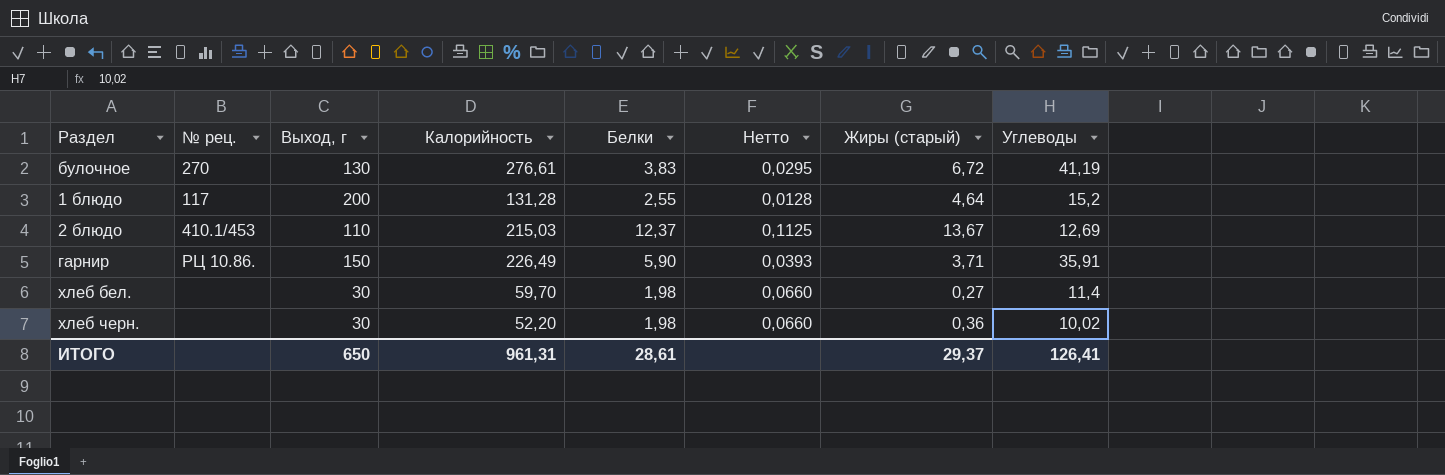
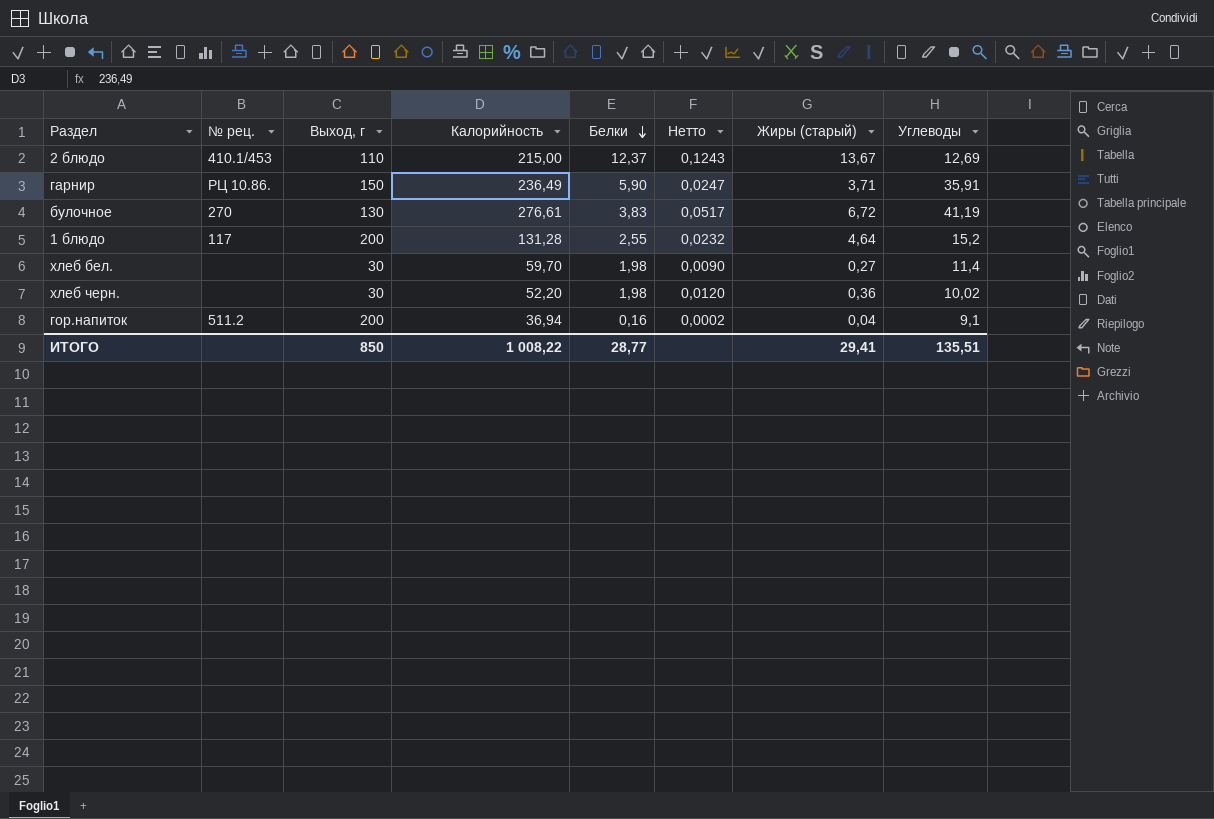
row order: none -> Белки descending
column Нетто | formula: [Белки] / [Выход, г] -> [Жиры (старый)] / [Выход, г]
2 блюдо | Калорийность: 215,03 -> 215,00
гарнир | Калорийность: 226,49 -> 236,49
row гор.напиток: none -> 511.2 | 200 | 36,94 | 0,16 | 0,0002 | 0,04 | 9,1
ИТОГО | Выход, г: 650 -> 850
ИТОГО | Калорийность: 961,31 -> 1 008,22
ИТОГО | Белки: 28,61 -> 28,77
ИТОГО | Жиры (старый): 29,37 -> 29,41
ИТОГО | Углеводы: 126,41 -> 135,51

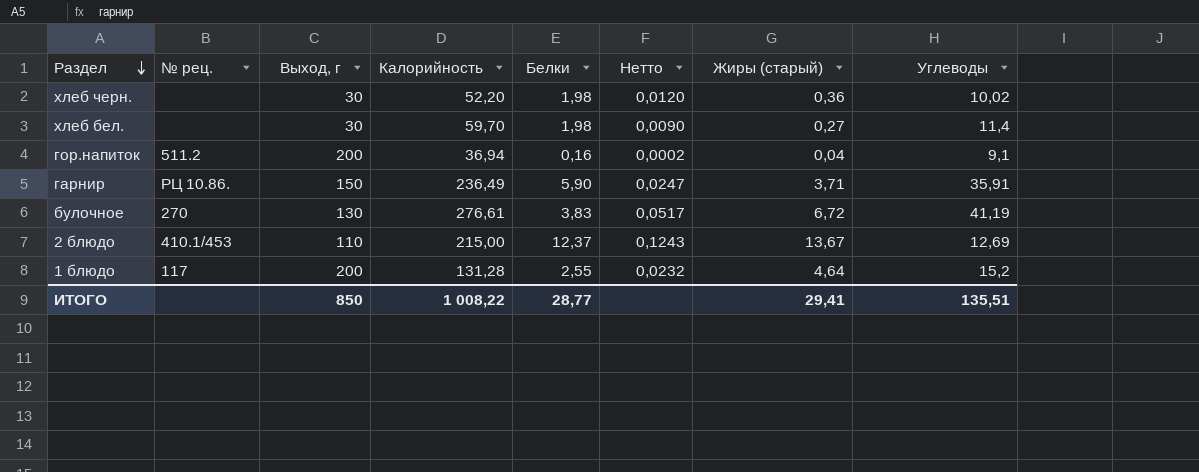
row order: Белки descending -> Раздел descending

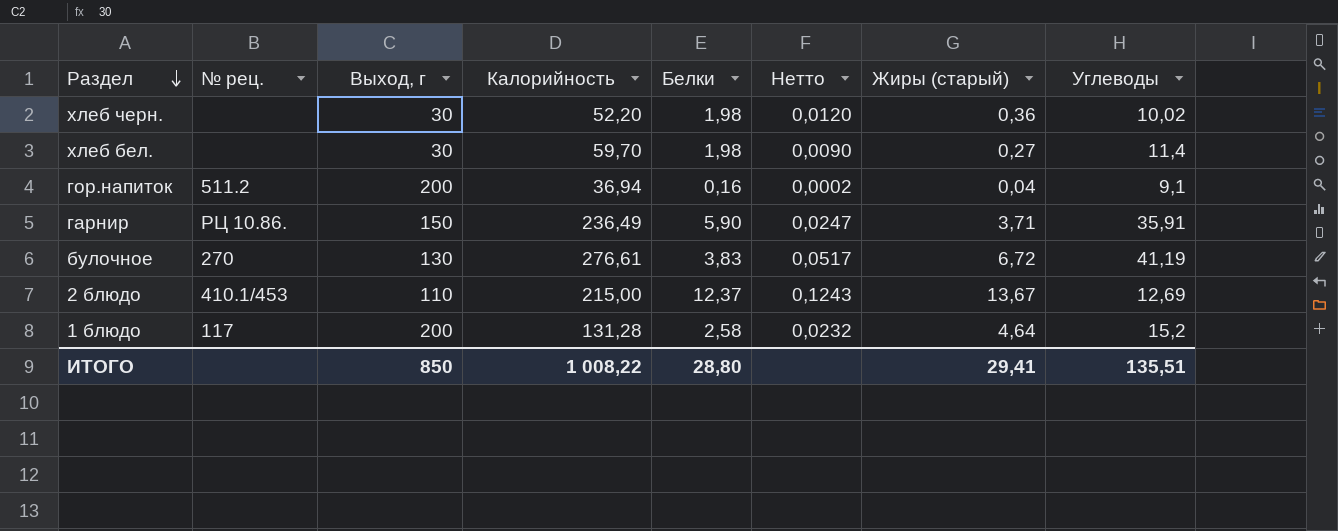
1 блюдо | Белки: 2,55 -> 2,58
ИТОГО | Белки: 28,77 -> 28,80

